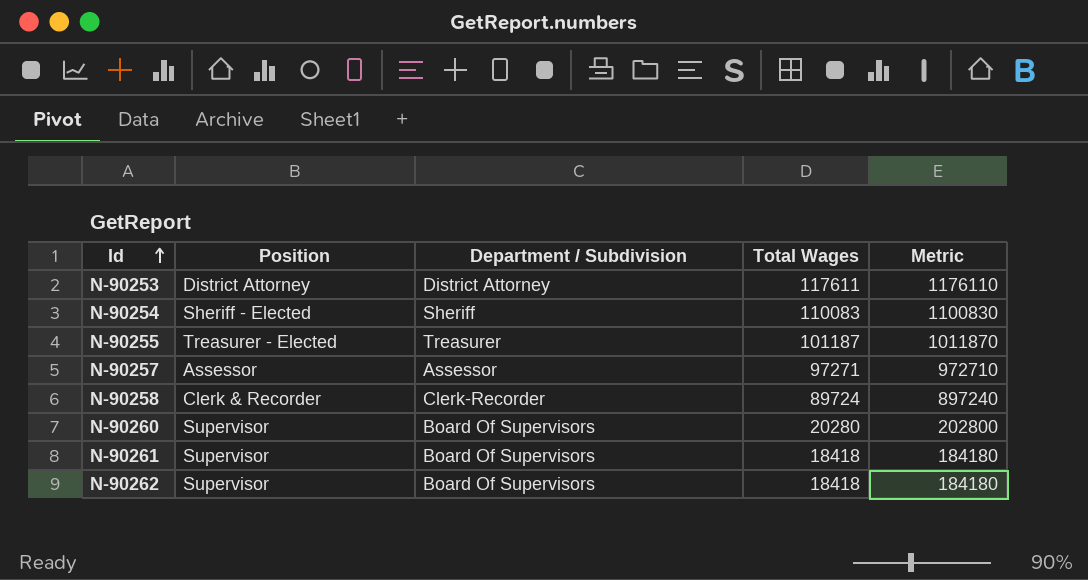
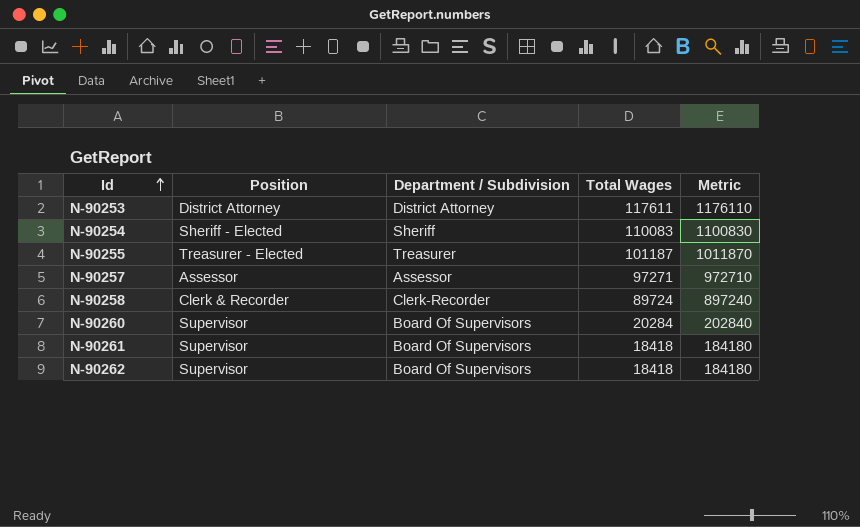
N-90260 | Total Wages: 20280 -> 20284
N-90260 | Metric: 202800 -> 202840

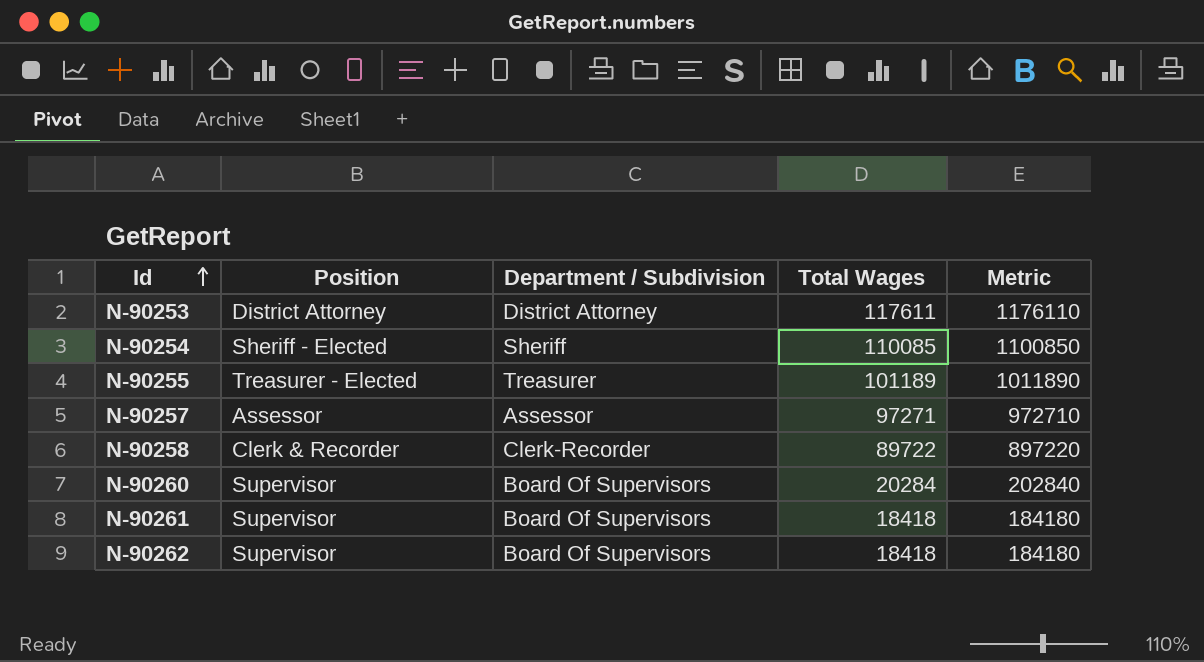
N-90254 | Total Wages: 110083 -> 110085
N-90254 | Metric: 1100830 -> 1100850
N-90255 | Total Wages: 101187 -> 101189
N-90255 | Metric: 1011870 -> 1011890
N-90258 | Total Wages: 89724 -> 89722
N-90258 | Metric: 897240 -> 897220

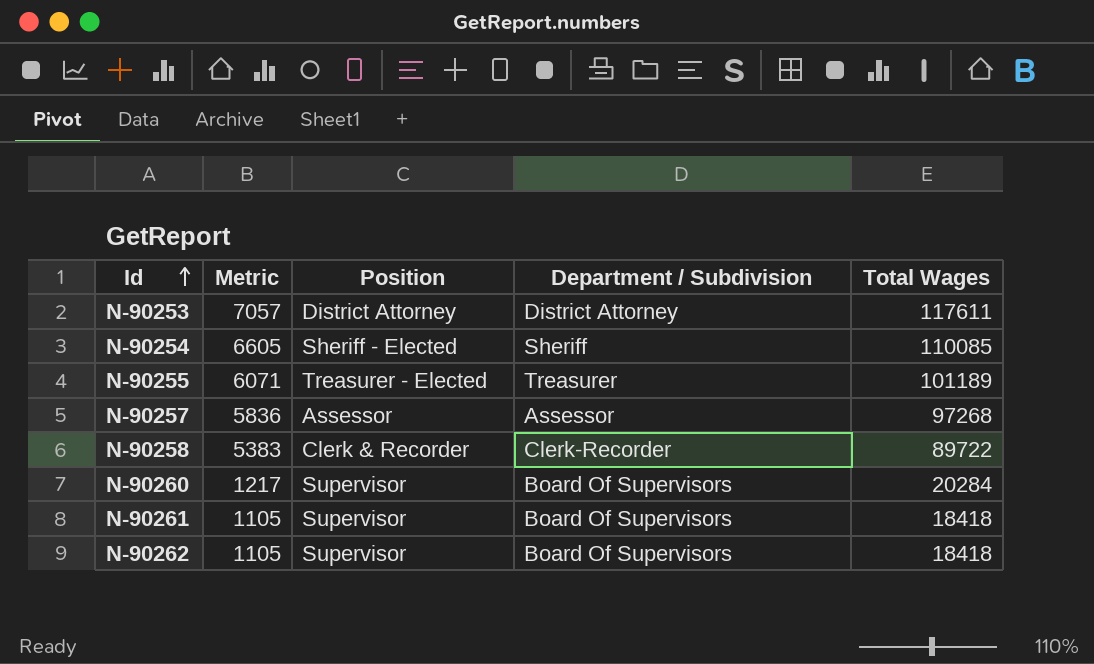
column Metric | formula: [Total Wages] * 10 -> [Total Wages] * 0.06
column Metric | position: 5 -> 2
N-90257 | Total Wages: 97271 -> 97268

